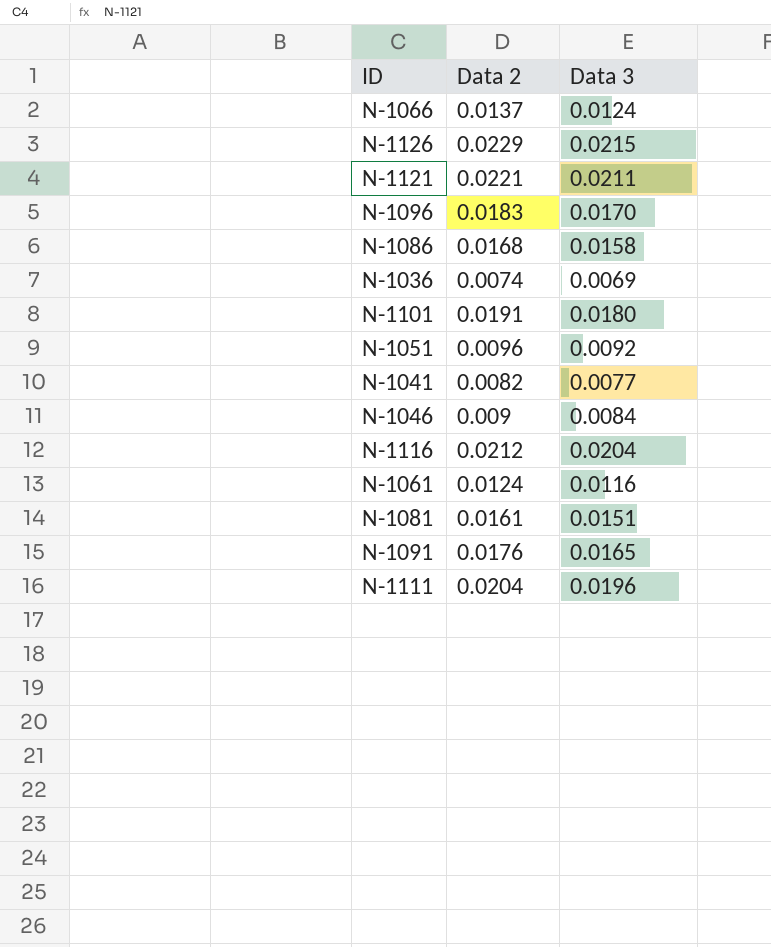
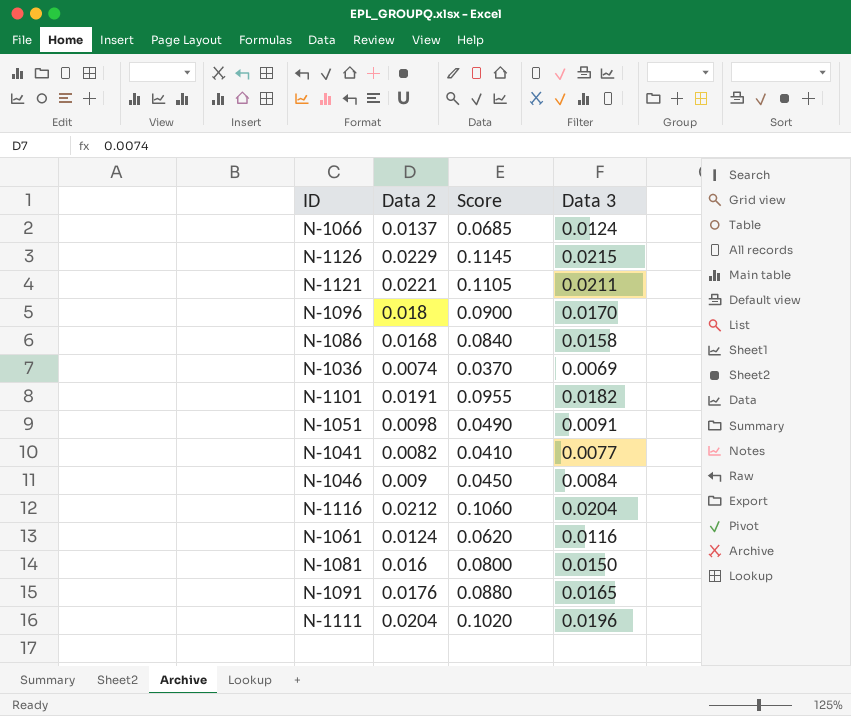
column Score | formula: none -> [Data 2] * 5
N-1096 | Data 2: 0.0183 -> 0.018
N-1101 | Data 3: 0.0180 -> 0.0182
N-1051 | Data 2: 0.0096 -> 0.0098
N-1051 | Data 3: 0.0092 -> 0.0091
N-1081 | Data 2: 0.0161 -> 0.016
N-1081 | Data 3: 0.0151 -> 0.0150

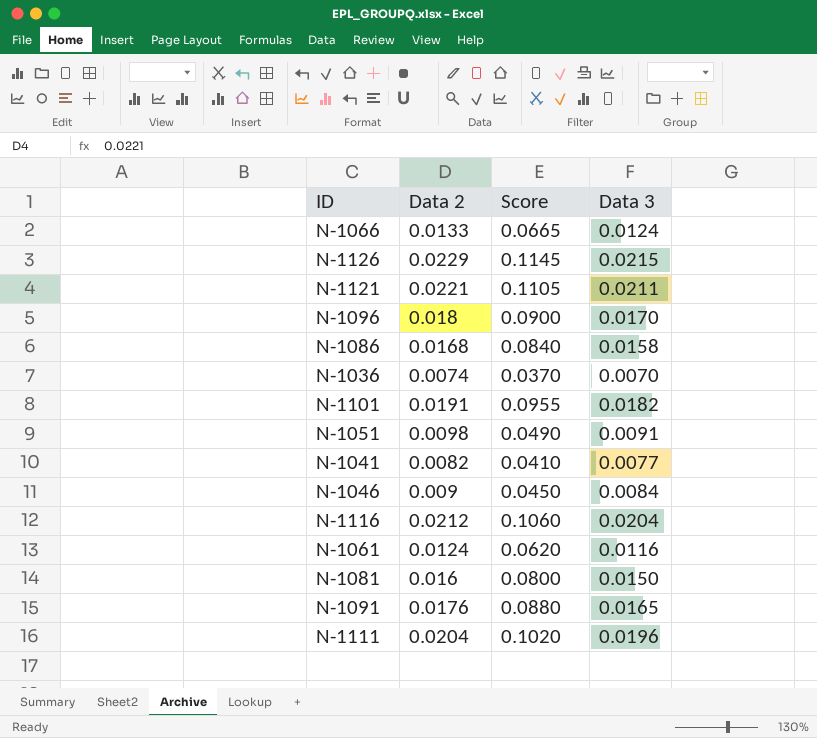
N-1066 | Data 2: 0.0137 -> 0.0133
N-1066 | Score: 0.0685 -> 0.0665
N-1036 | Data 3: 0.0069 -> 0.0070

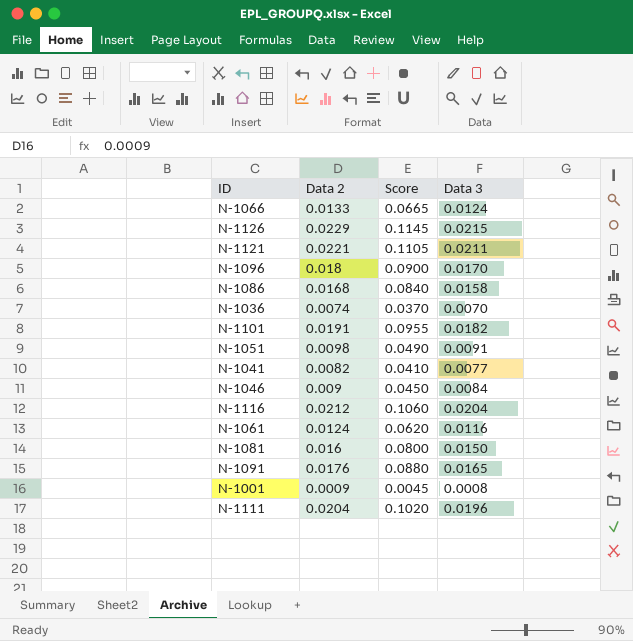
row N-1001: none -> 0.0009 | 0.0045 | 0.0008

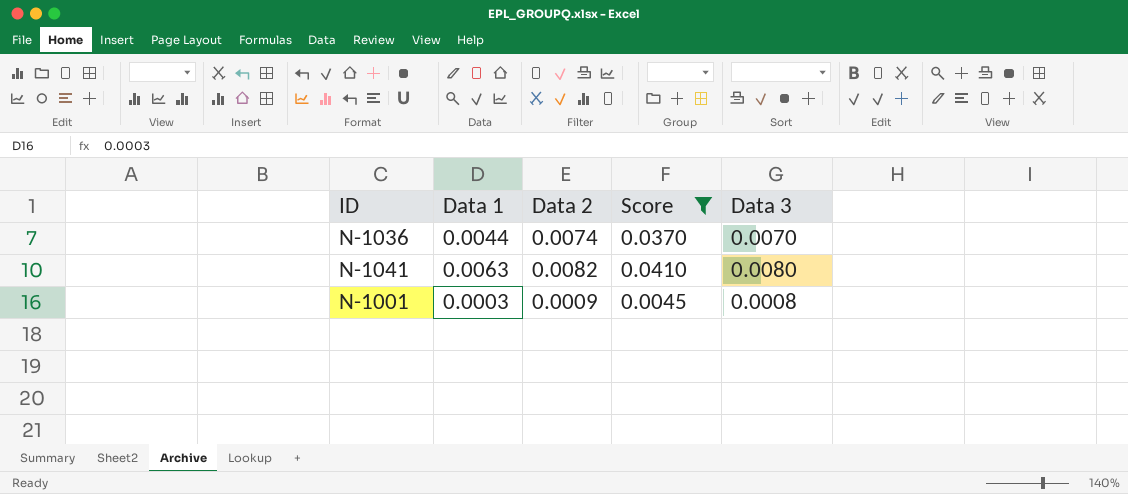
filter: none -> Score <= 0.0410
column Data 1 | position: none -> 2
N-1041 | Data 3: 0.0077 -> 0.0080

